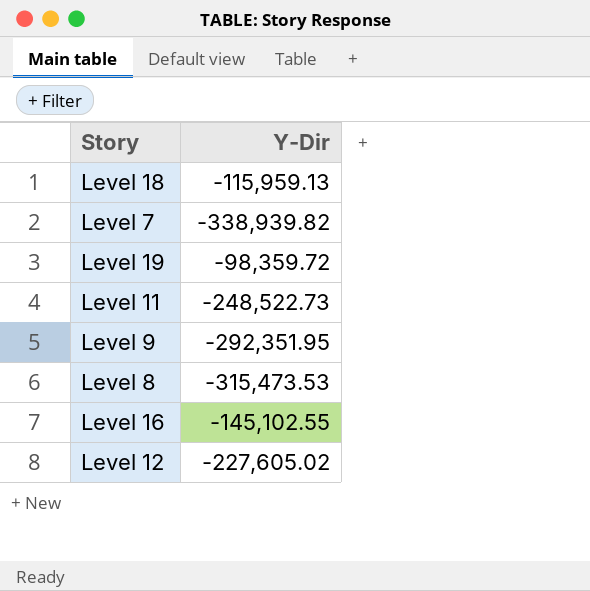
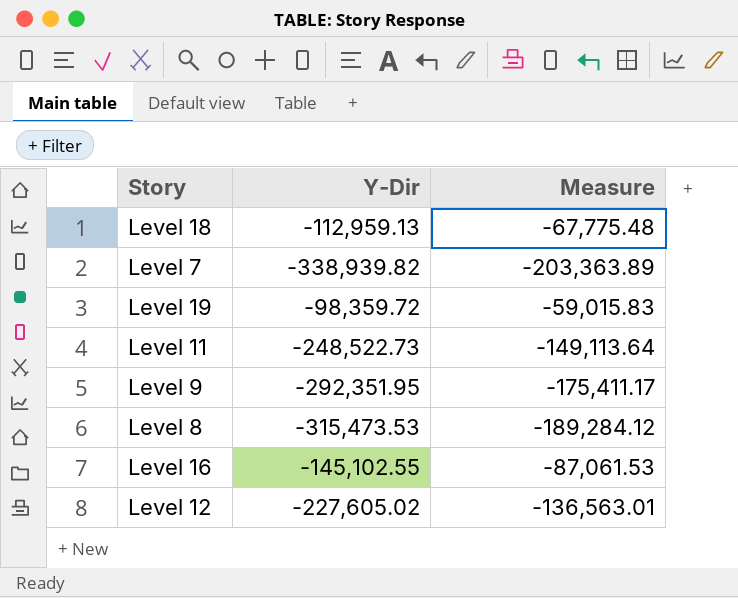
column Measure | formula: none -> [Y-Dir] * 0.6
Level 18 | Y-Dir: -115,959.13 -> -112,959.13

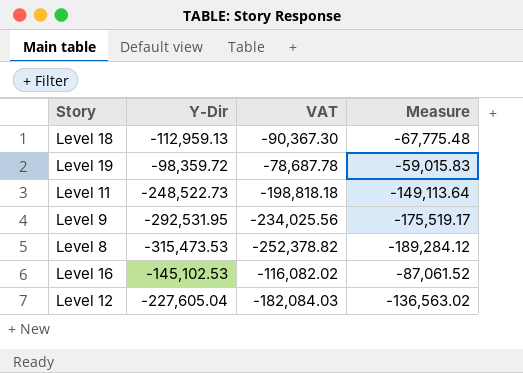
column VAT | formula: none -> [Y-Dir] * 0.8
row Level 7: -338,939.82 | -203,363.89 -> none
Level 9 | Y-Dir: -292,351.95 -> -292,531.95
Level 9 | Measure: -175,411.17 -> -175,519.17
Level 16 | Y-Dir: -145,102.55 -> -145,102.53
Level 16 | Measure: -87,061.53 -> -87,061.52
Level 12 | Y-Dir: -227,605.02 -> -227,605.04
Level 12 | Measure: -136,563.01 -> -136,563.02

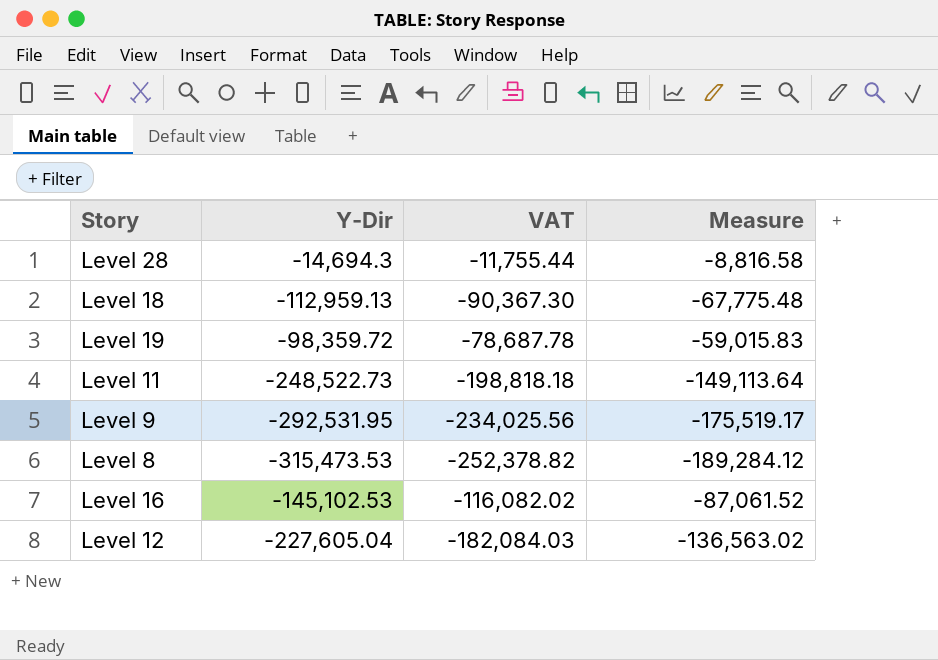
row Level 28: none -> -14,694.3 | -11,755.44 | -8,816.58

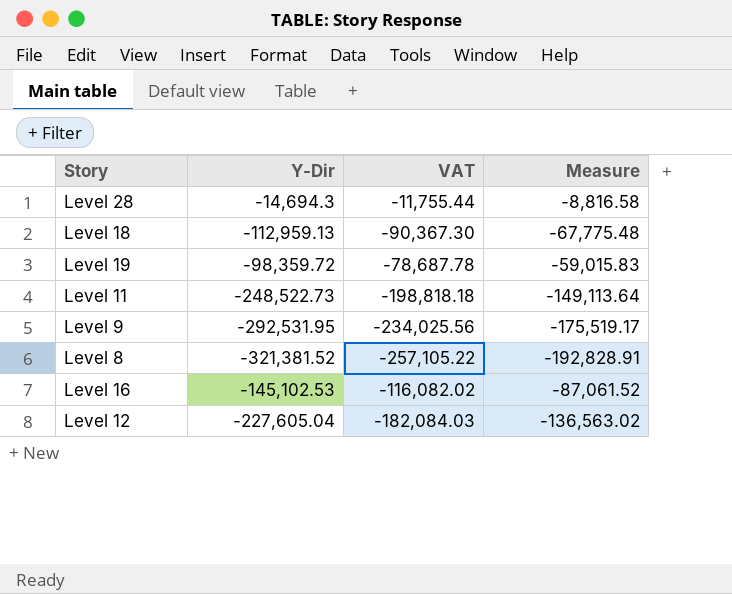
Level 8 | Y-Dir: -315,473.53 -> -321,381.52
Level 8 | VAT: -252,378.82 -> -257,105.22
Level 8 | Measure: -189,284.12 -> -192,828.91

